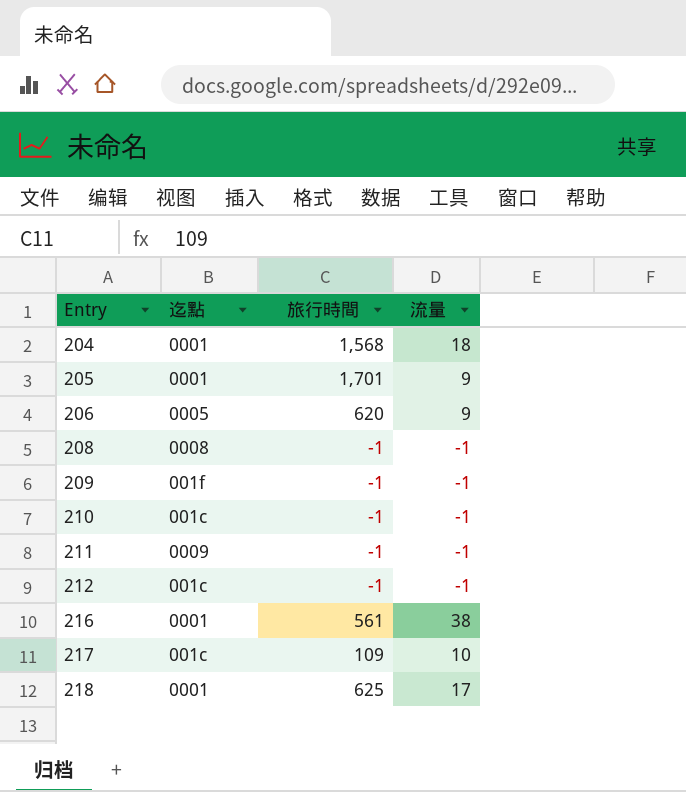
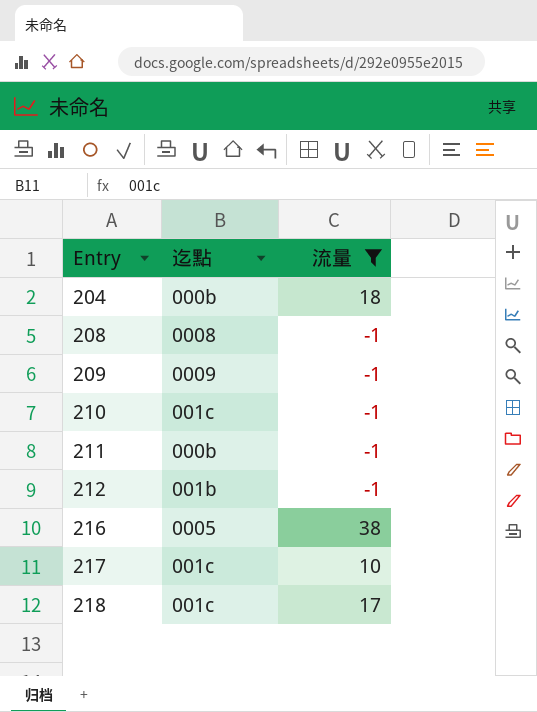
filter: none -> 流量 != 9
column 旅行時間 | position: 3 -> none
204 | 迄點: 0001 -> 000b
209 | 迄點: 001f -> 0009
211 | 迄點: 0009 -> 000b
212 | 迄點: 001c -> 001b
216 | 迄點: 0001 -> 0005
218 | 迄點: 0001 -> 001c

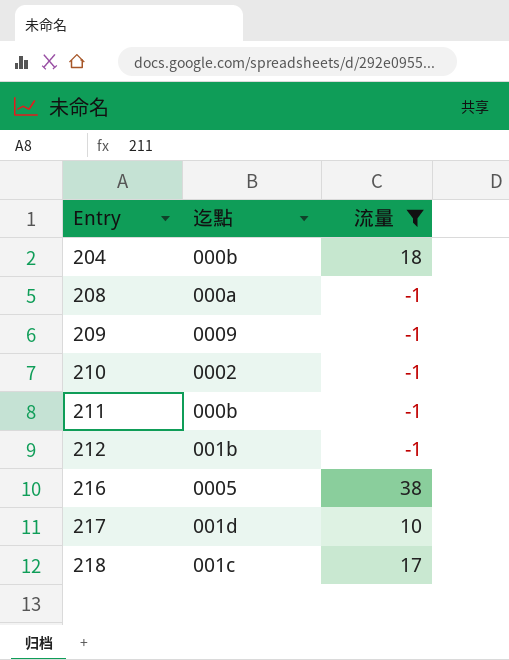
208 | 迄點: 0008 -> 000a
210 | 迄點: 001c -> 0002
217 | 迄點: 001c -> 001d

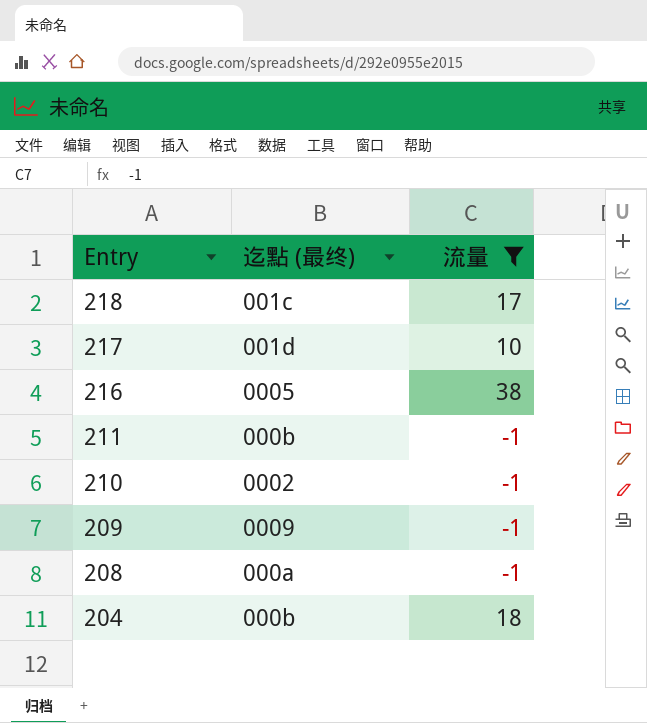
row order: Entry ascending -> Entry descending
column name: 迄點 -> 迄點 (最终)
row 212: 001b | -1 -> none

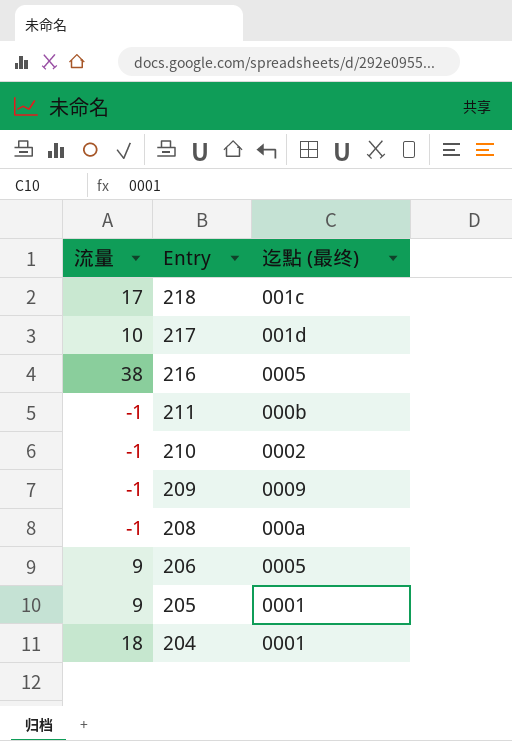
filter: 流量 != 9 -> none
column 流量 | position: 3 -> 1
204 | 迄點 (最终): 000b -> 0001

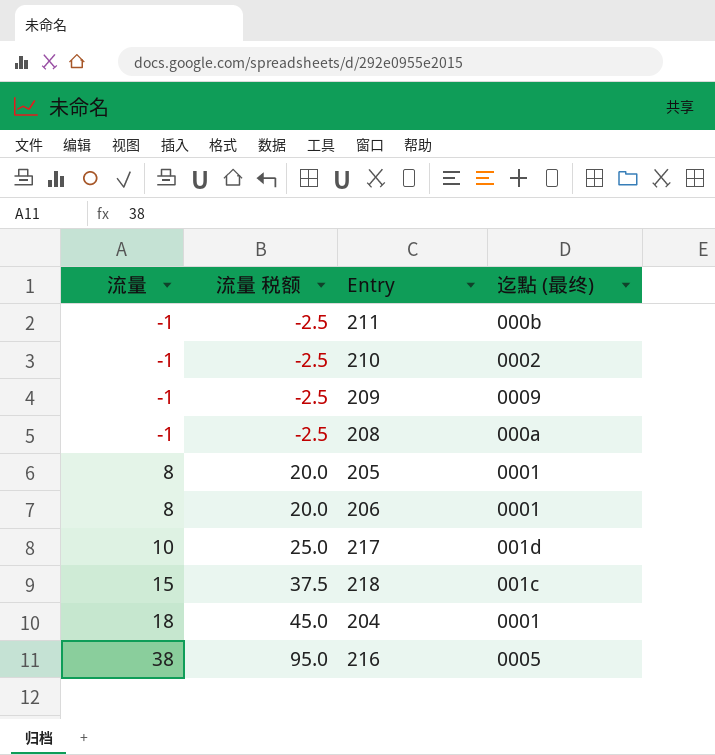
row order: Entry descending -> 流量 ascending
column 流量 税额 | formula: none -> [流量] * 2.5
205 | 流量: 9 -> 8
206 | 流量: 9 -> 8
206 | 迄點 (最终): 0005 -> 0001
218 | 流量: 17 -> 15

